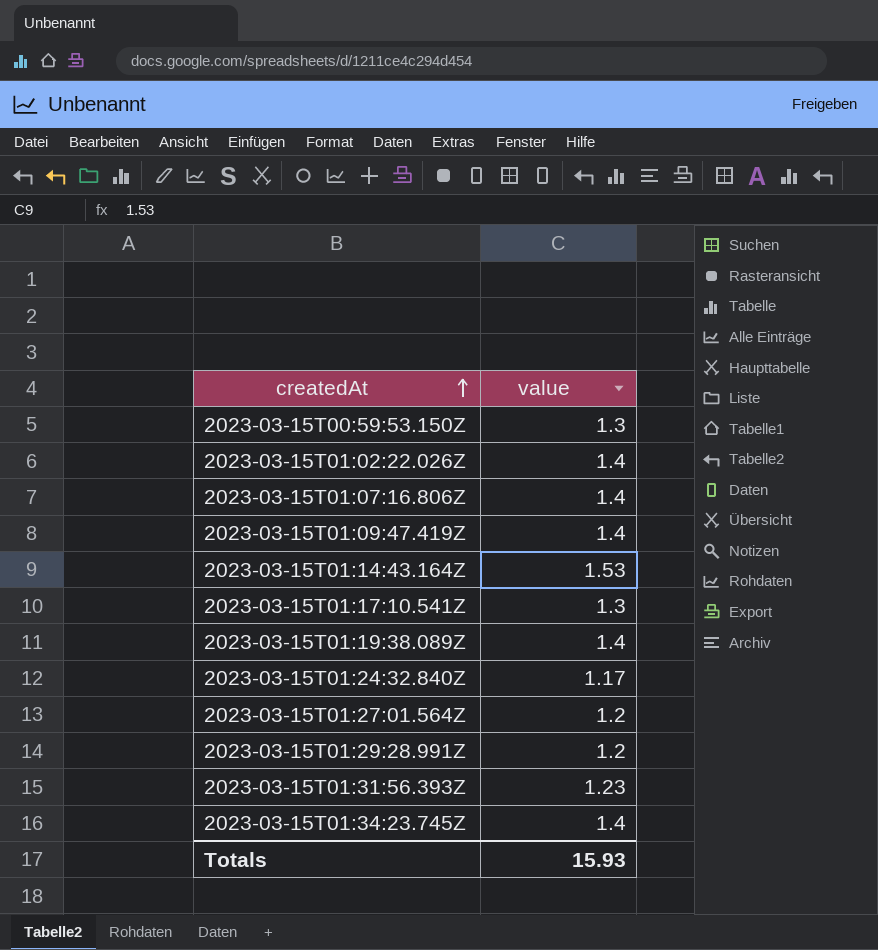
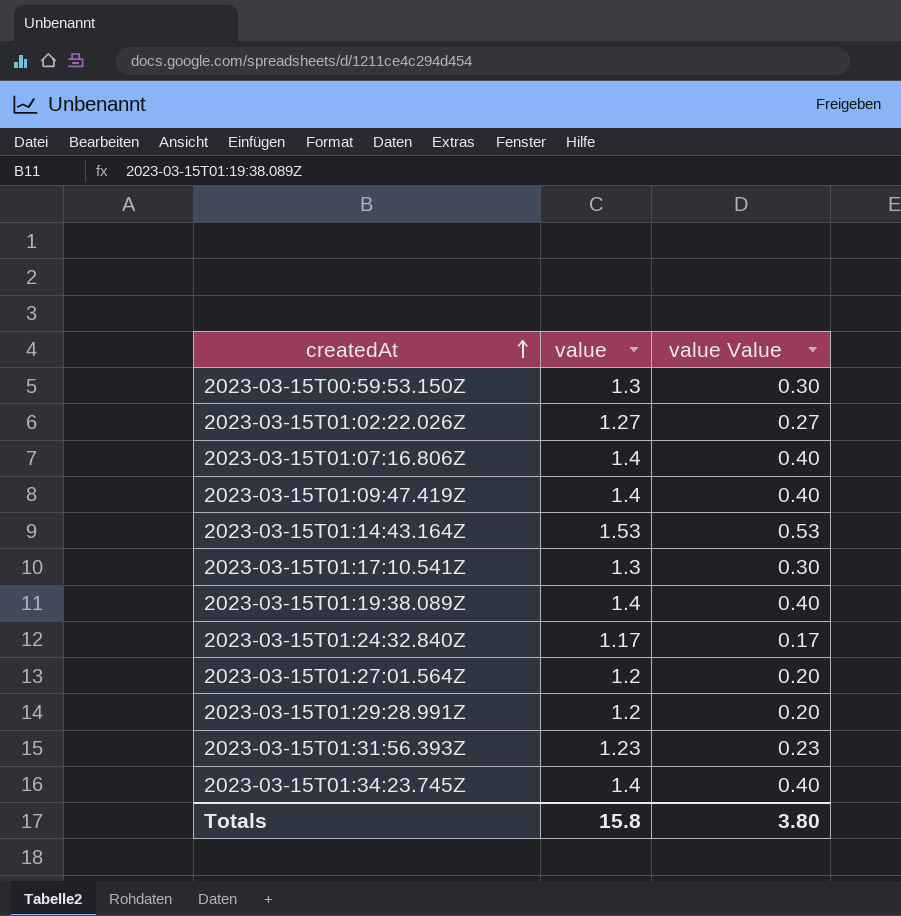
column value Value | formula: none -> [value] - 1
2023-03-15T01:02:22.026Z | value: 1.4 -> 1.27
Totals | value: 15.93 -> 15.8

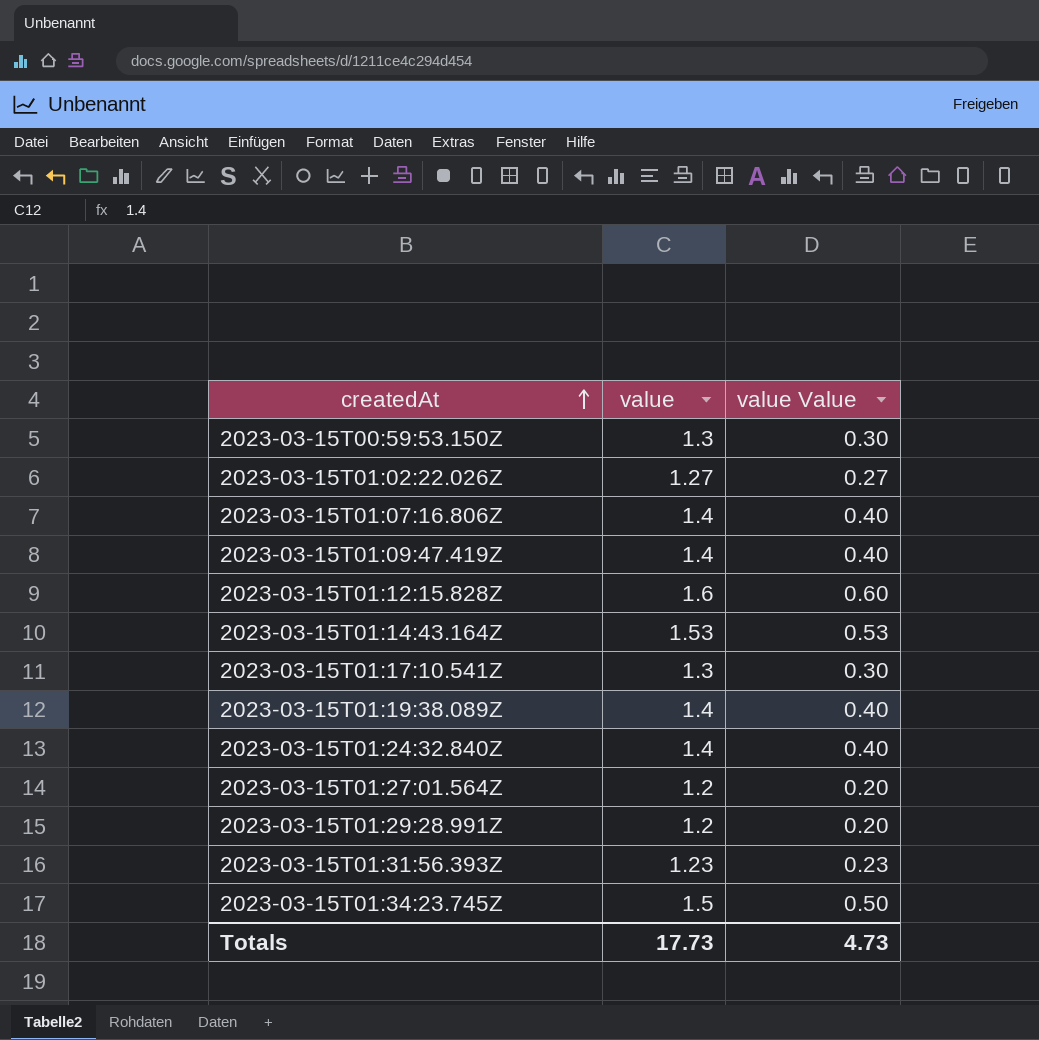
row 2023-03-15T01:12:15.828Z: none -> 1.6 | 0.60
2023-03-15T01:24:32.840Z | value: 1.17 -> 1.4
2023-03-15T01:24:32.840Z | value Value: 0.17 -> 0.40
2023-03-15T01:34:23.745Z | value: 1.4 -> 1.5
2023-03-15T01:34:23.745Z | value Value: 0.40 -> 0.50
Totals | value: 15.8 -> 17.73
Totals | value Value: 3.80 -> 4.73

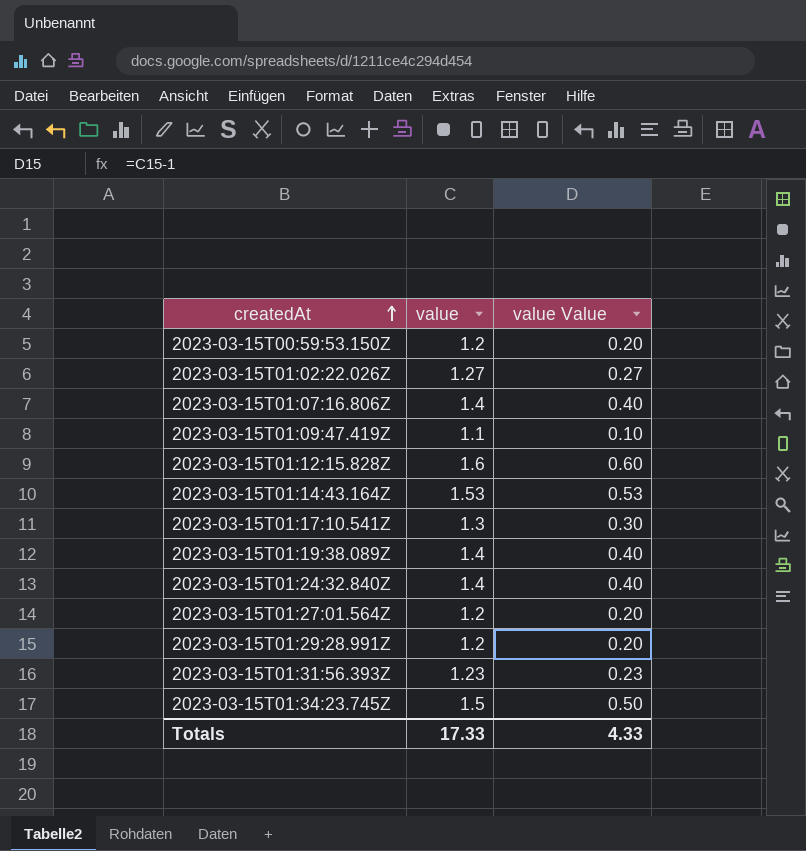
2023-03-15T00:59:53.150Z | value: 1.3 -> 1.2
2023-03-15T00:59:53.150Z | value Value: 0.30 -> 0.20
2023-03-15T01:09:47.419Z | value: 1.4 -> 1.1
2023-03-15T01:09:47.419Z | value Value: 0.40 -> 0.10
Totals | value: 17.73 -> 17.33
Totals | value Value: 4.73 -> 4.33

